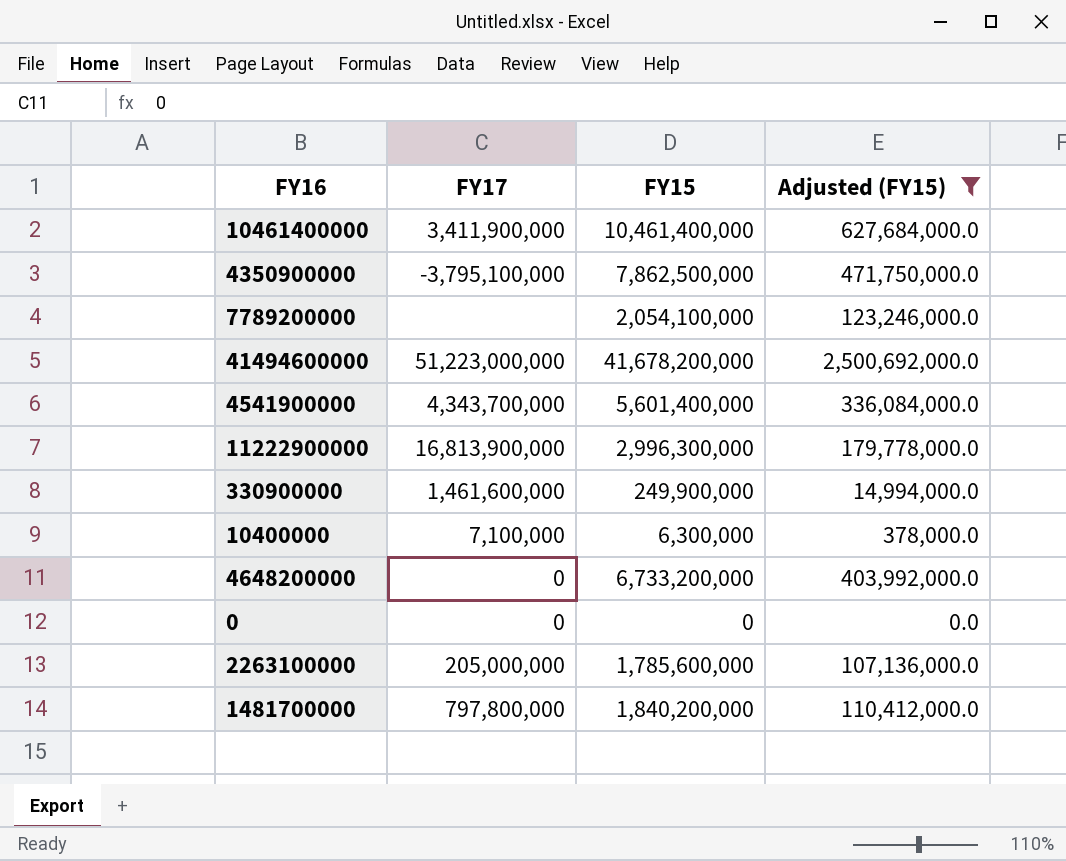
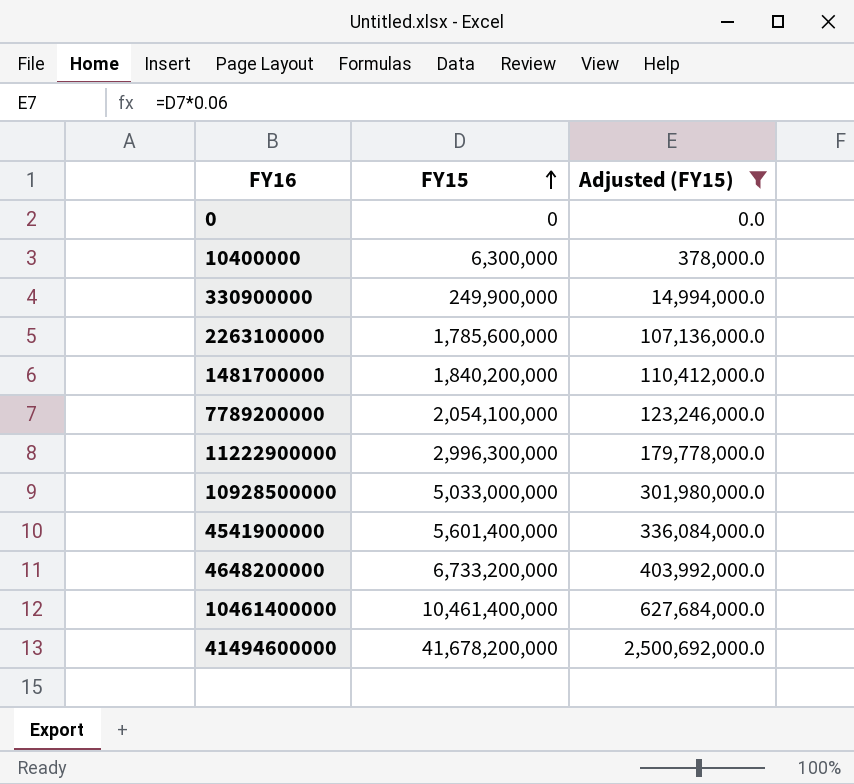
row order: none -> FY15 ascending
column FY17 | position: 2 -> none
row 4350900000: -3,795,100,000 | 7,862,500,000 | 471,750,000.0 -> none
row 10928500000: none -> 5,033,000,000 | 301,980,000.0

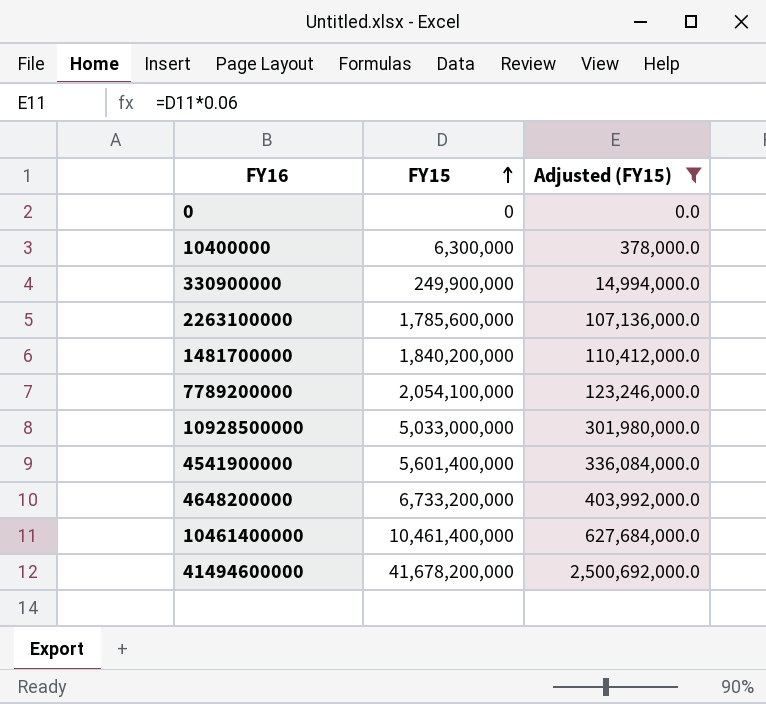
row 11222900000: 2,996,300,000 | 179,778,000.0 -> none

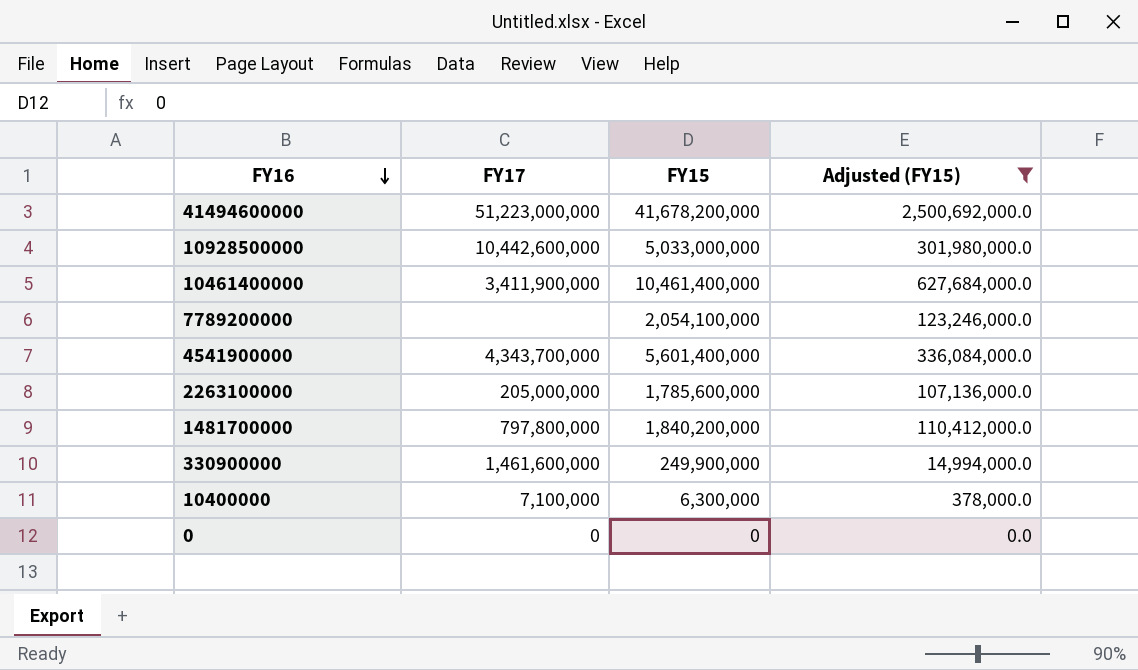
row order: FY15 ascending -> FY16 descending
column FY17 | position: none -> 2
row 4648200000: 6,733,200,000 | 403,992,000.0 -> none

